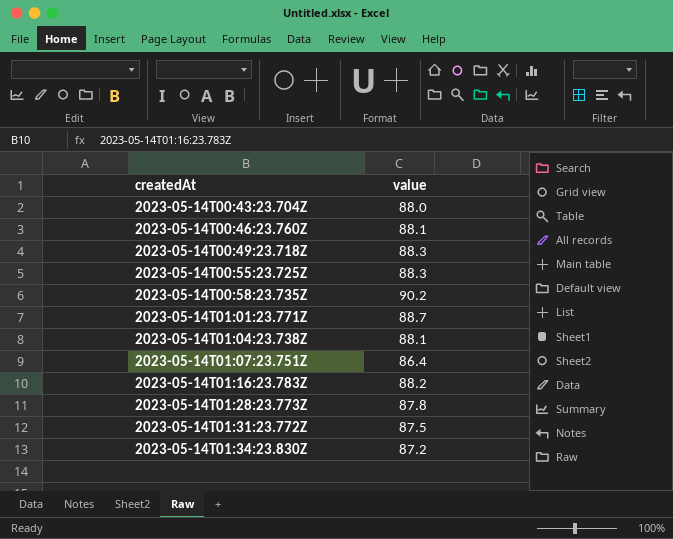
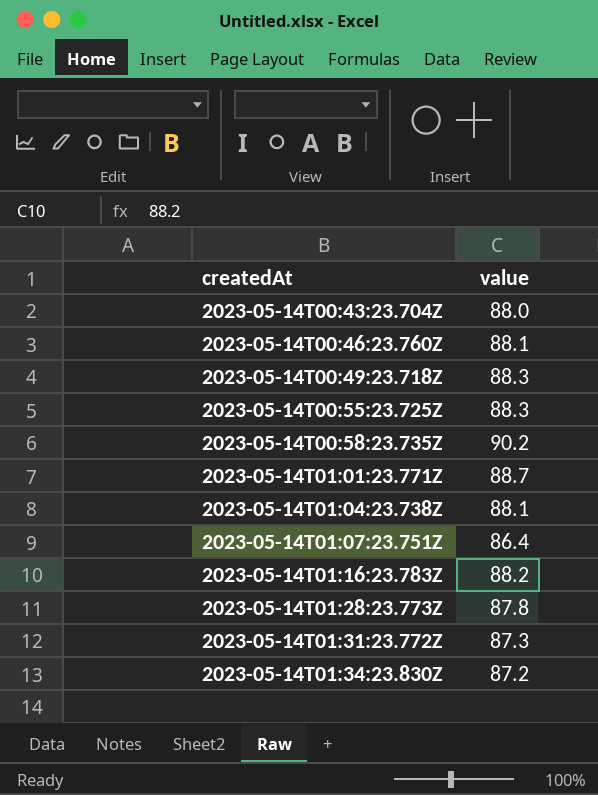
2023-05-14T01:31:23.772Z | value: 87.5 -> 87.3

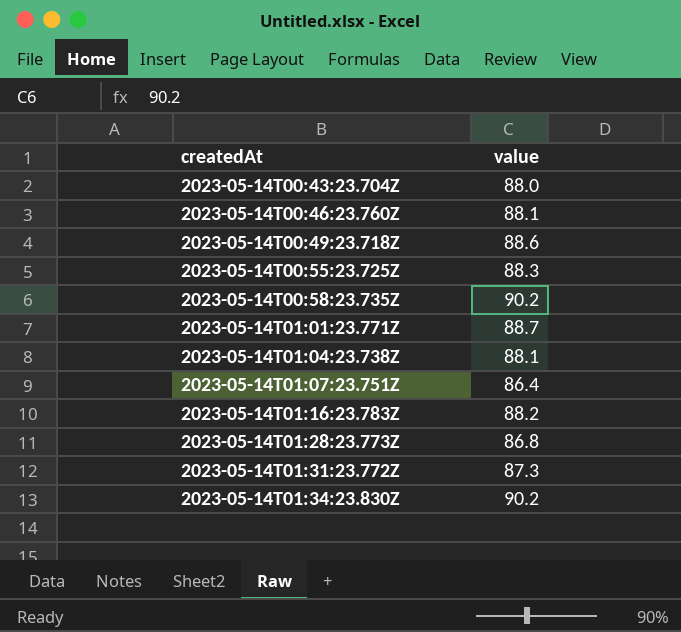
2023-05-14T00:49:23.718Z | value: 88.3 -> 88.6
2023-05-14T01:28:23.773Z | value: 87.8 -> 86.8
2023-05-14T01:34:23.830Z | value: 87.2 -> 90.2

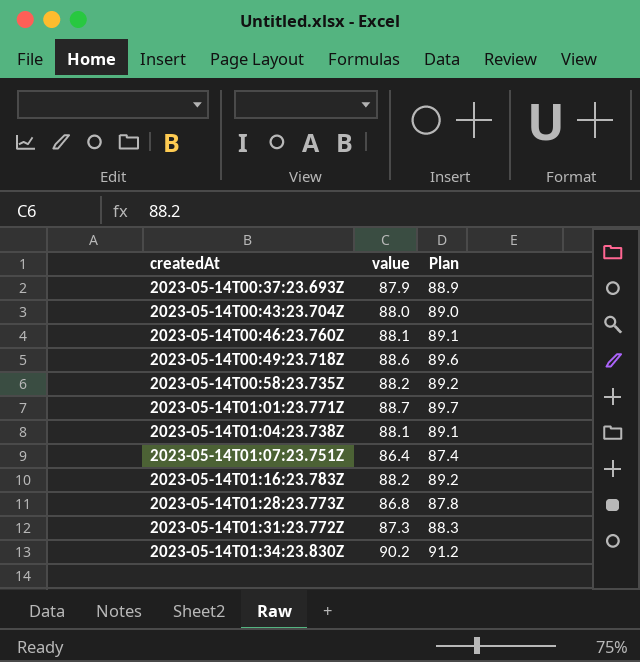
column Plan | formula: none -> [value] + 1
row 2023-05-14T00:55:23.725Z: 88.3 -> none
row 2023-05-14T00:37:23.693Z: none -> 87.9 | 88.9
2023-05-14T00:58:23.735Z | value: 90.2 -> 88.2

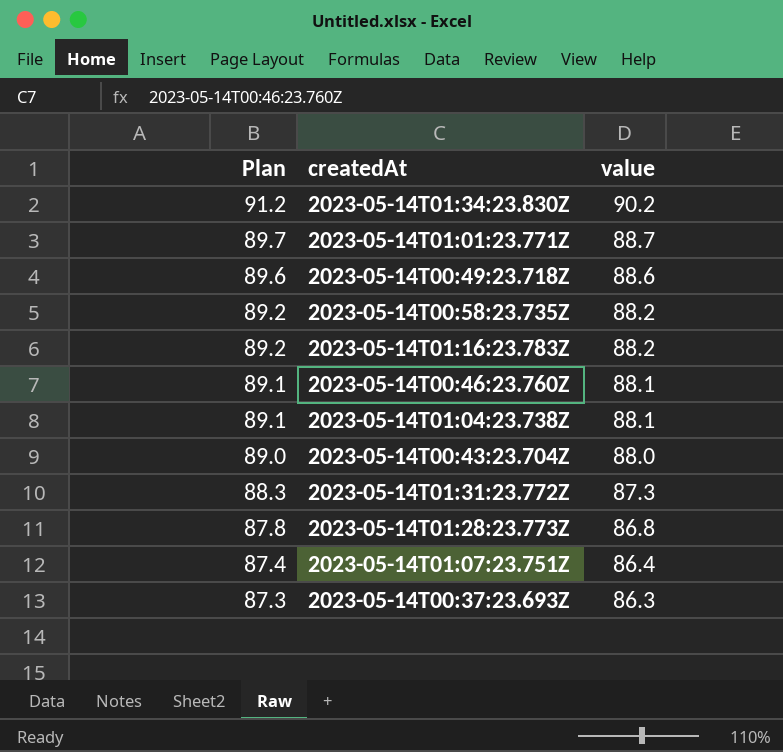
row order: createdAt ascending -> Plan descending
column Plan | position: 3 -> 1
2023-05-14T00:37:23.693Z | Plan: 88.9 -> 87.3
2023-05-14T00:37:23.693Z | value: 87.9 -> 86.3

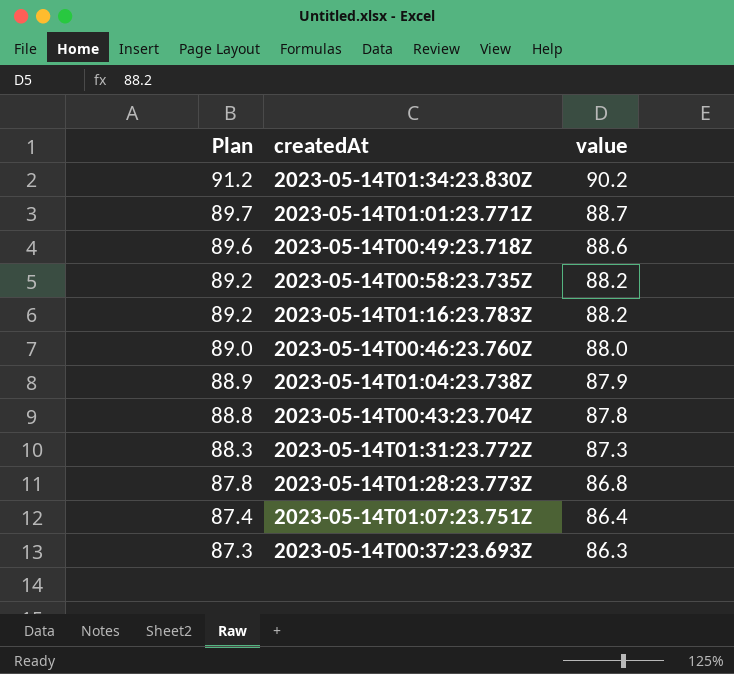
2023-05-14T00:46:23.760Z | Plan: 89.1 -> 89.0
2023-05-14T00:46:23.760Z | value: 88.1 -> 88.0
2023-05-14T01:04:23.738Z | Plan: 89.1 -> 88.9
2023-05-14T01:04:23.738Z | value: 88.1 -> 87.9
2023-05-14T00:43:23.704Z | Plan: 89.0 -> 88.8
2023-05-14T00:43:23.704Z | value: 88.0 -> 87.8

